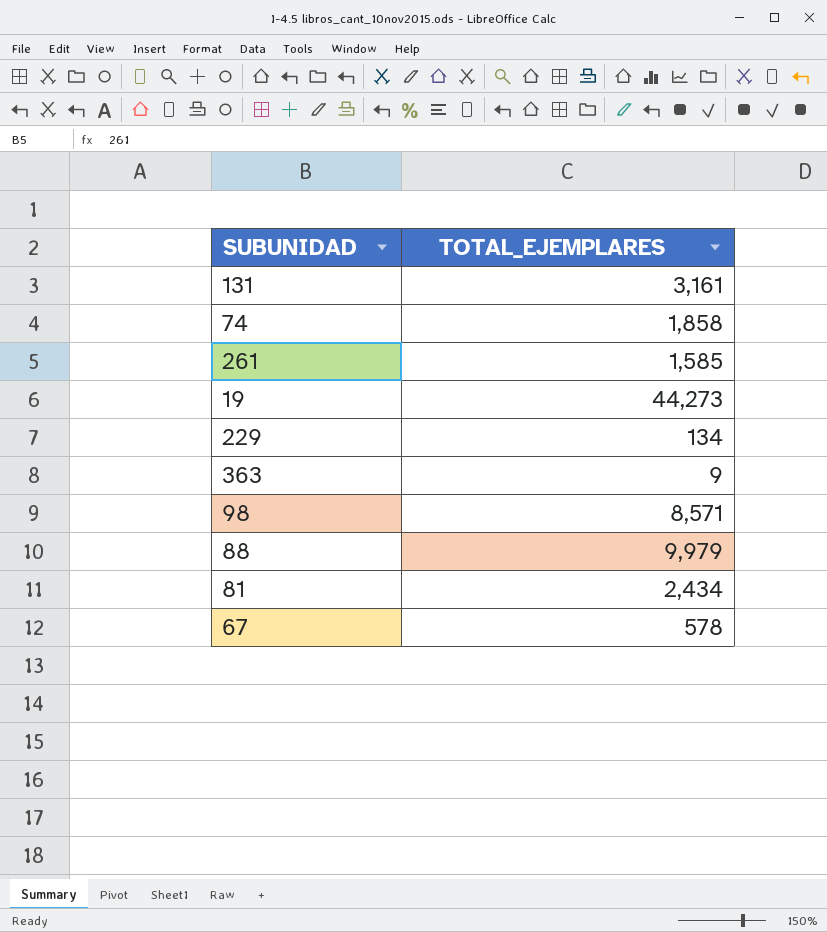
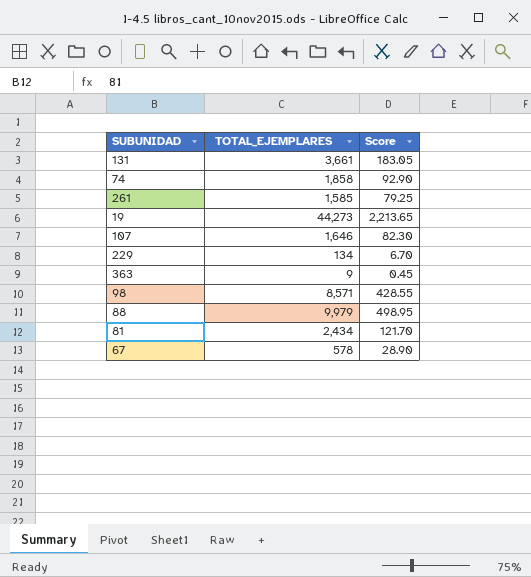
column Score | formula: none -> [TOTAL_EJEMPLARES] * 0.05
131 | TOTAL_EJEMPLARES: 3,161 -> 3,661
row 107: none -> 1,646 | 82.30

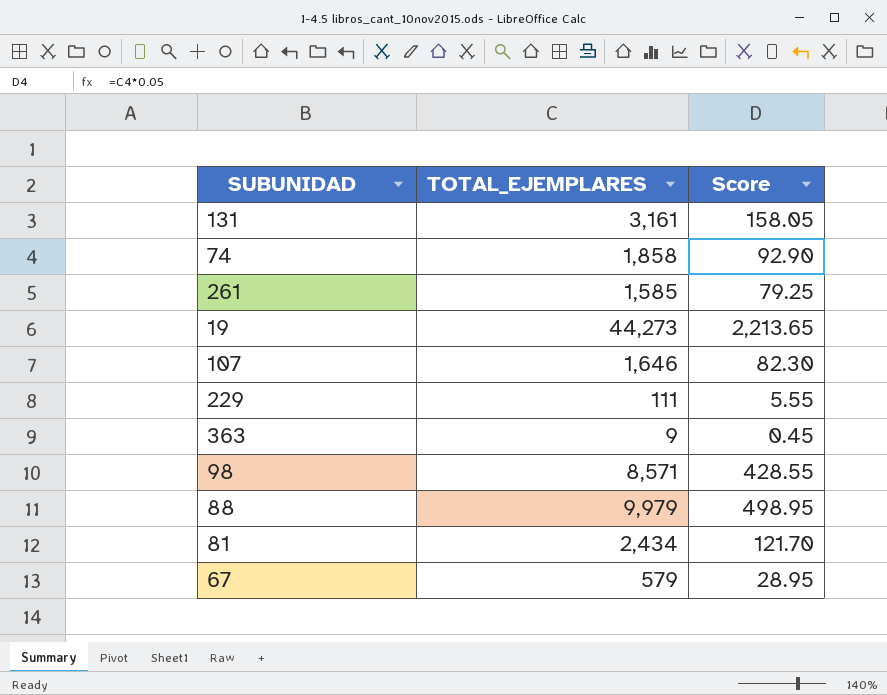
131 | TOTAL_EJEMPLARES: 3,661 -> 3,161
131 | Score: 183.05 -> 158.05
229 | TOTAL_EJEMPLARES: 134 -> 111
229 | Score: 6.70 -> 5.55
67 | TOTAL_EJEMPLARES: 578 -> 579
67 | Score: 28.90 -> 28.95

